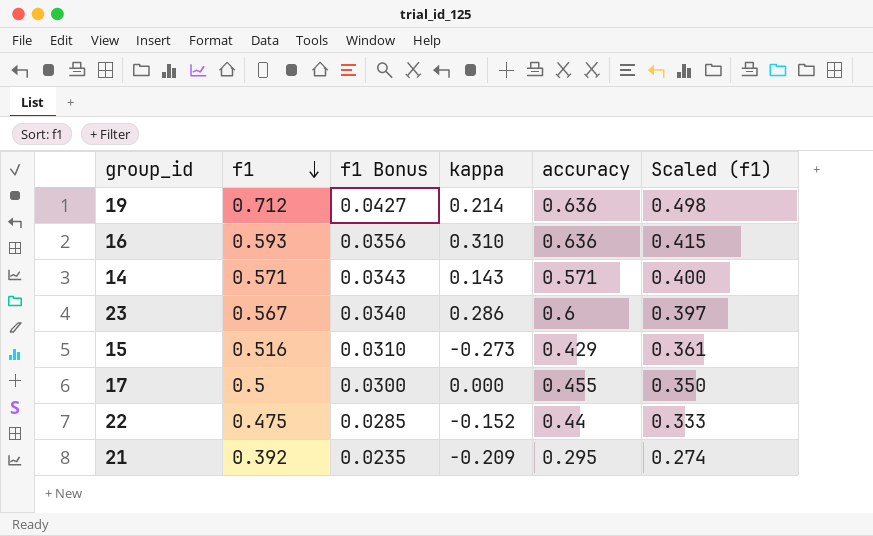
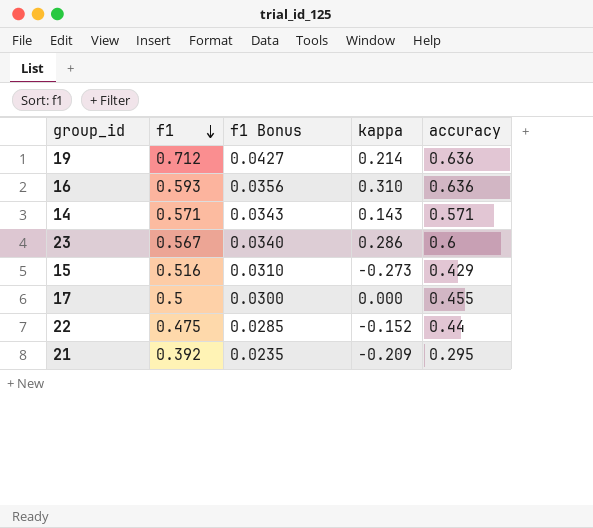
column Scaled (f1) | formula: [f1] * 0.7 -> none

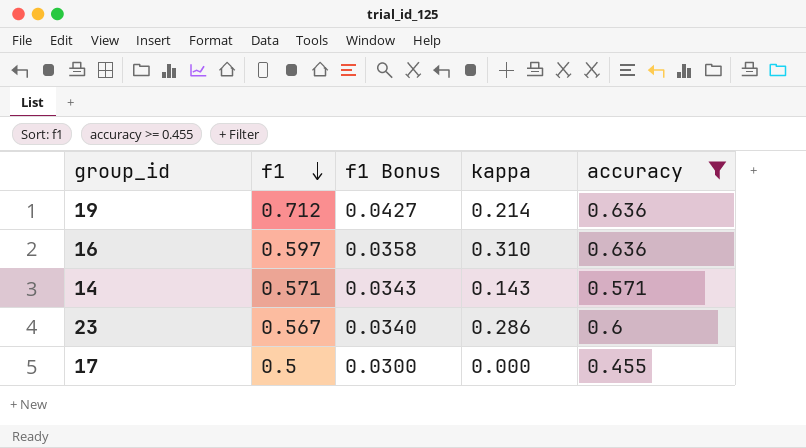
filter: none -> accuracy >= 0.455
16 | f1: 0.593 -> 0.597
16 | f1 Bonus: 0.0356 -> 0.0358

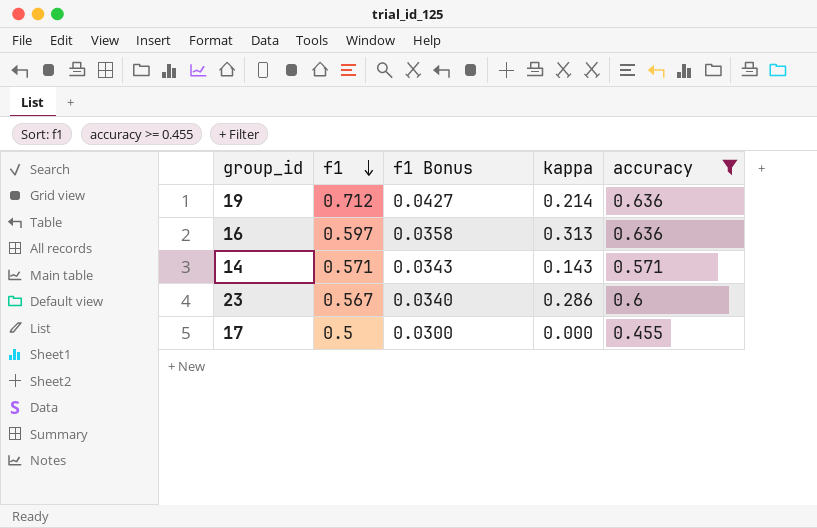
16 | kappa: 0.310 -> 0.313

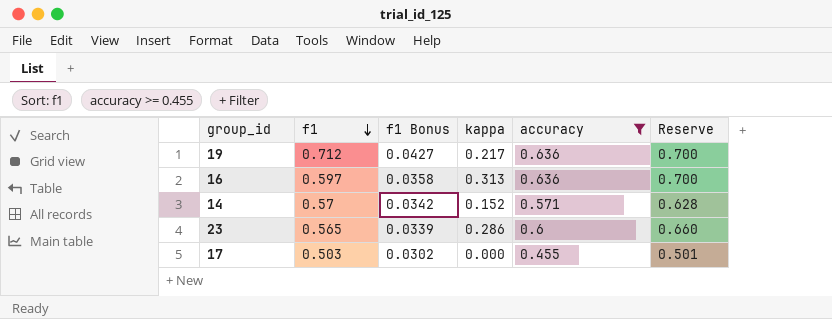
column Reserve | formula: none -> [accuracy] * 1.1
19 | kappa: 0.214 -> 0.217
14 | f1: 0.571 -> 0.57
14 | f1 Bonus: 0.0343 -> 0.0342
14 | kappa: 0.143 -> 0.152
23 | f1: 0.567 -> 0.565
23 | f1 Bonus: 0.0340 -> 0.0339
17 | f1: 0.5 -> 0.503
17 | f1 Bonus: 0.0300 -> 0.0302

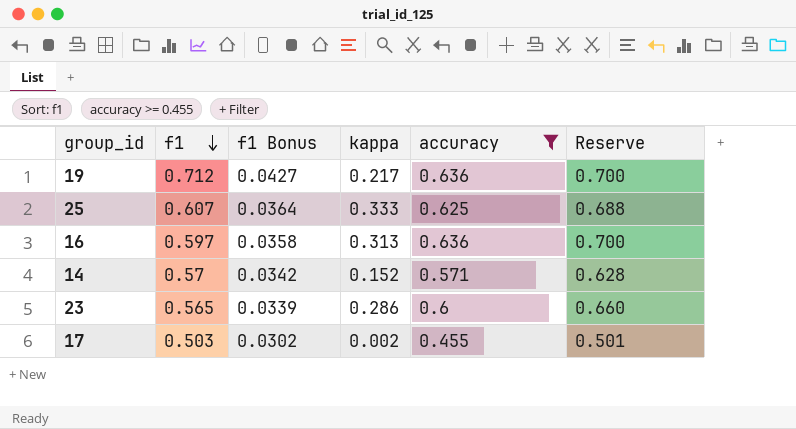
row 25: none -> 0.607 | 0.0364 | 0.333 | 0.625 | 0.688
17 | kappa: 0.000 -> 0.002

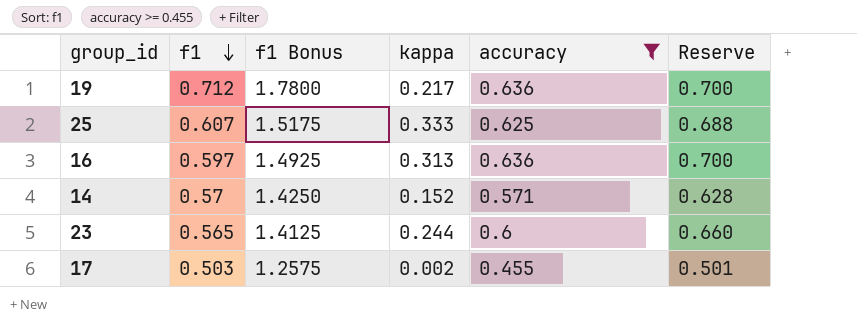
column f1 Bonus | formula: [f1] * 0.06 -> [f1] * 2.5
23 | kappa: 0.286 -> 0.244

